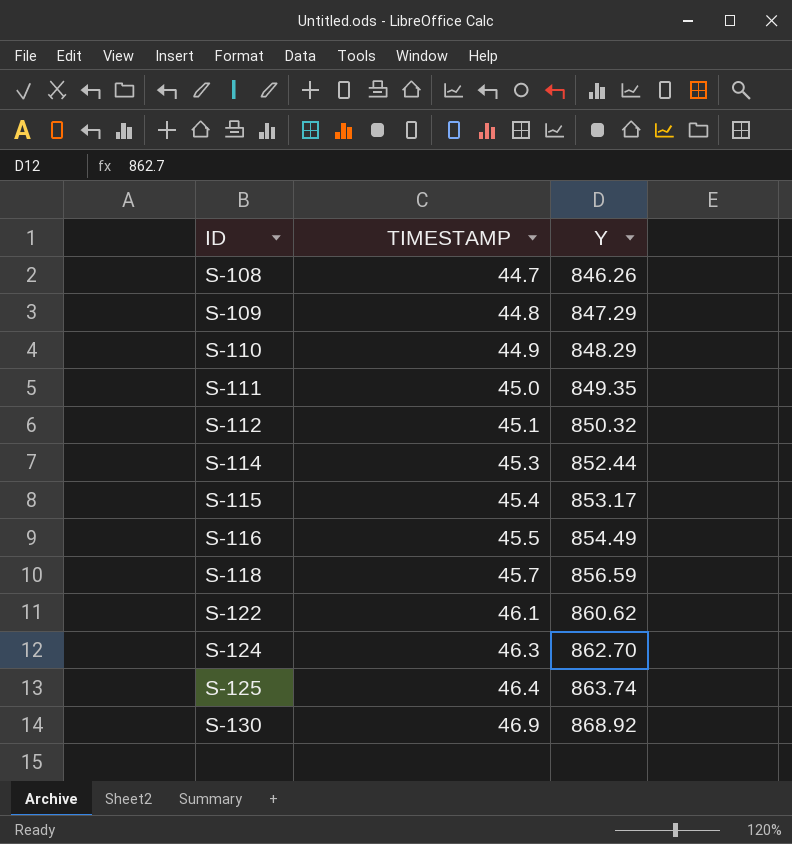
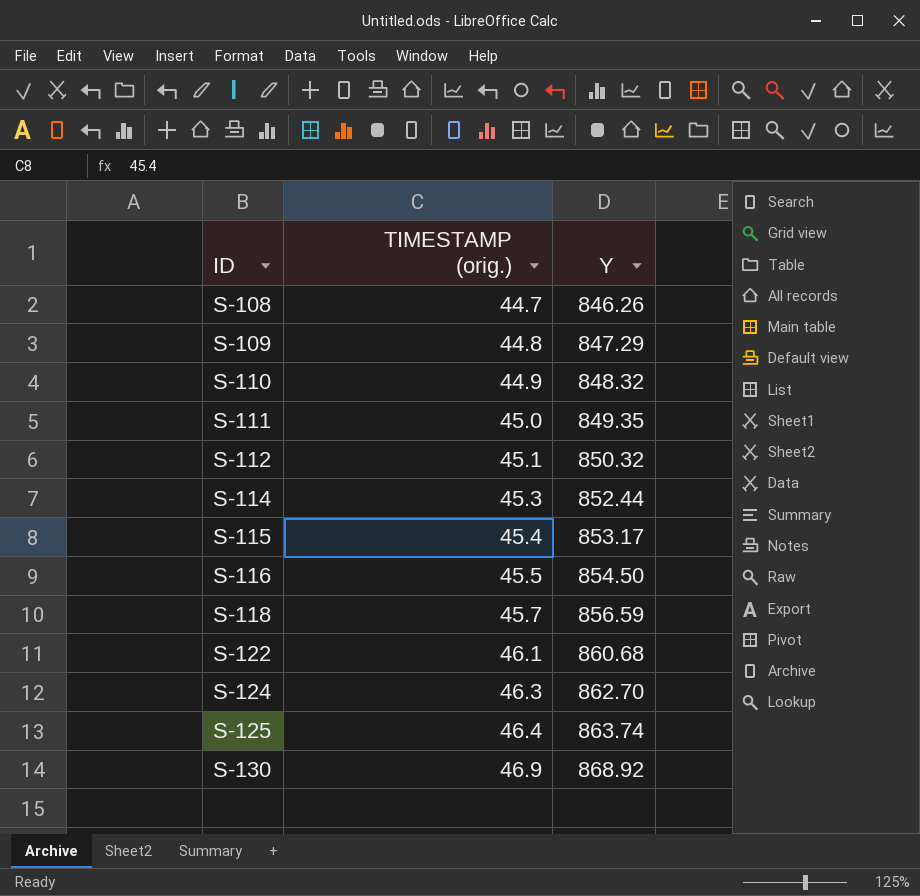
column name: TIMESTAMP -> TIMESTAMP (orig.)
S-110 | Y: 848.29 -> 848.32
S-116 | Y: 854.49 -> 854.50
S-122 | Y: 860.62 -> 860.68

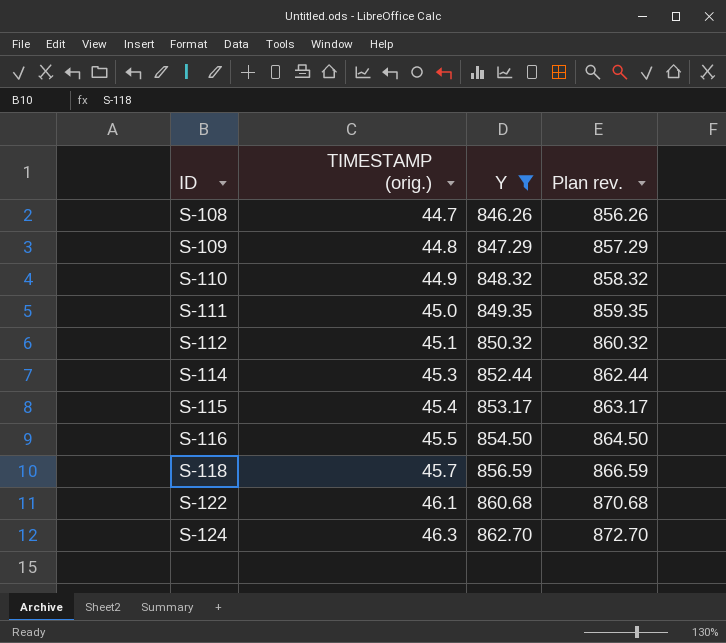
filter: none -> Y <= 862.70
column Plan rev. | formula: none -> [Y] + 10

